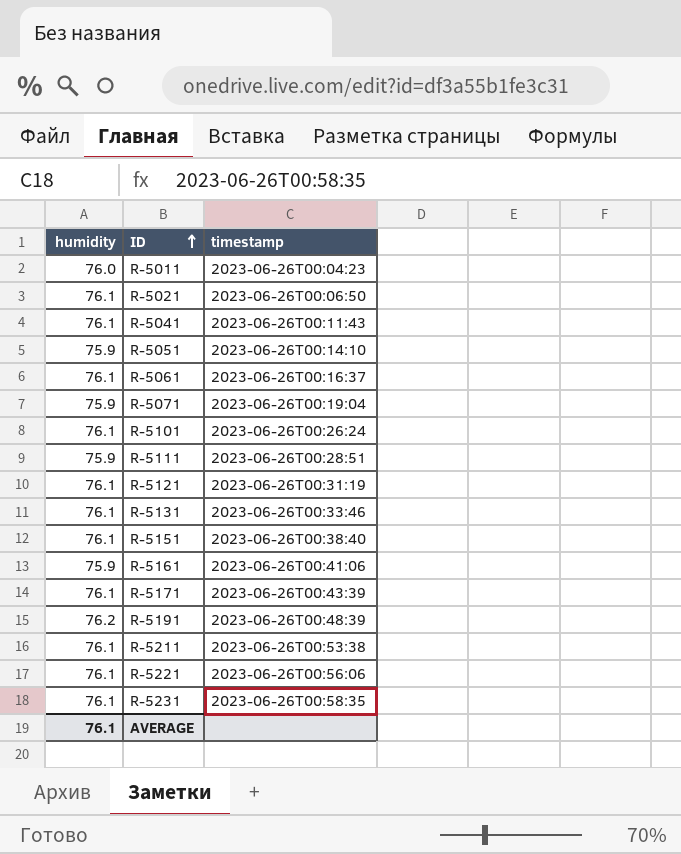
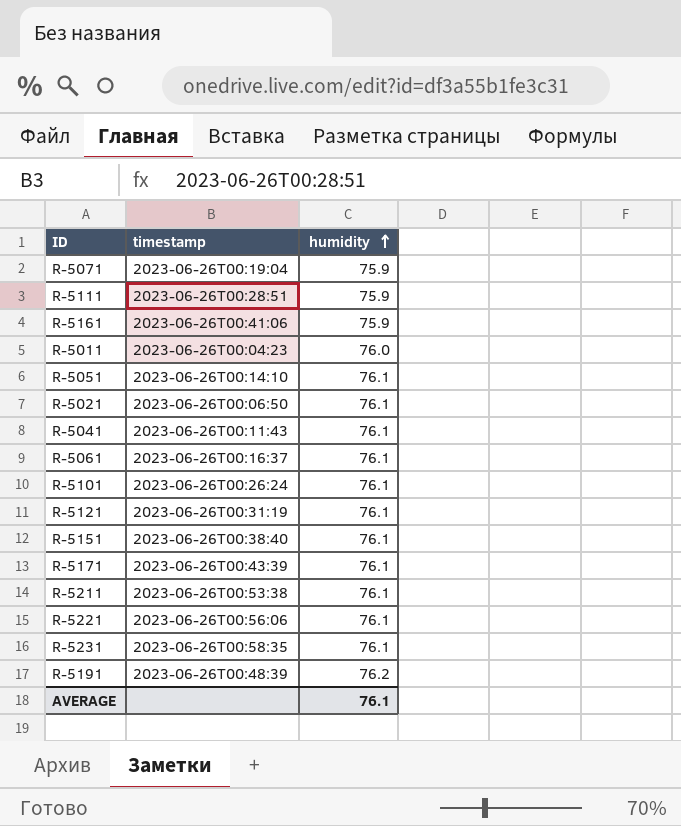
row order: ID ascending -> humidity ascending
column humidity | position: 1 -> 3
row R-5131: 76.1 | 2023-06-26T00:33:46 -> none
R-5051 | humidity: 75.9 -> 76.1

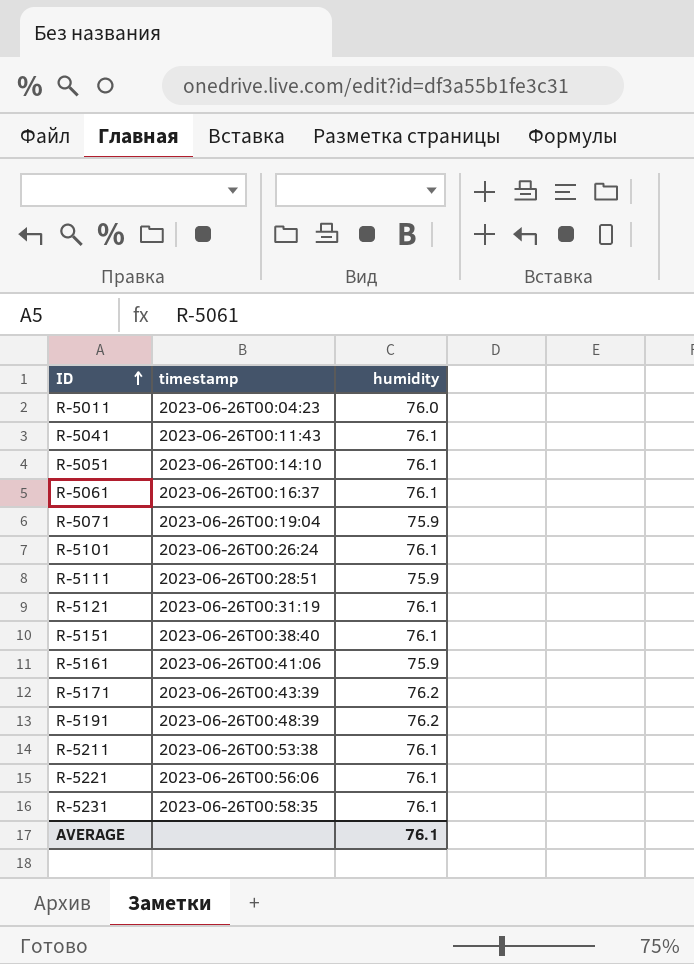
row order: humidity ascending -> ID ascending
row R-5021: 2023-06-26T00:06:50 | 76.1 -> none
R-5171 | humidity: 76.1 -> 76.2

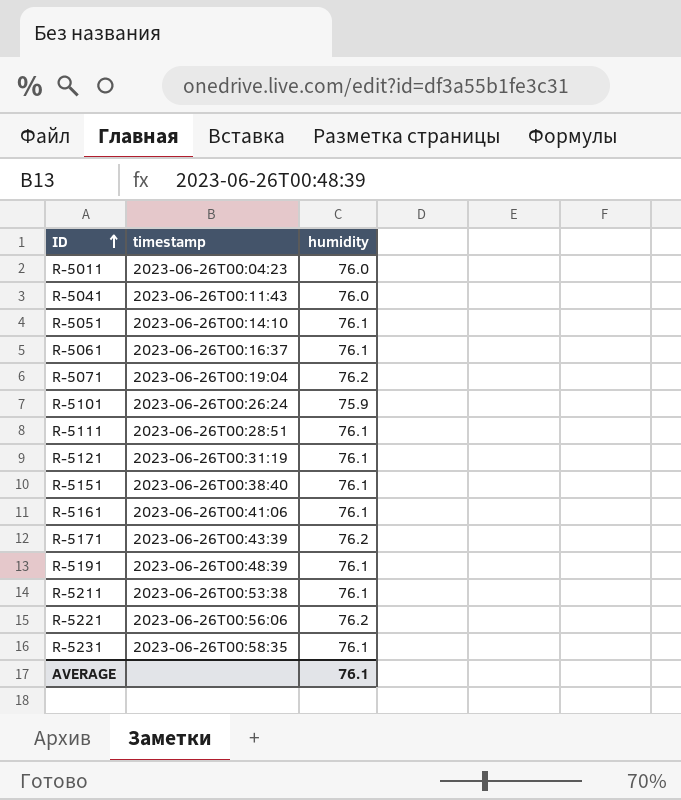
R-5041 | humidity: 76.1 -> 76.0
R-5071 | humidity: 75.9 -> 76.2
R-5101 | humidity: 76.1 -> 75.9
R-5111 | humidity: 75.9 -> 76.1
R-5161 | humidity: 75.9 -> 76.1
R-5191 | humidity: 76.2 -> 76.1
R-5221 | humidity: 76.1 -> 76.2

